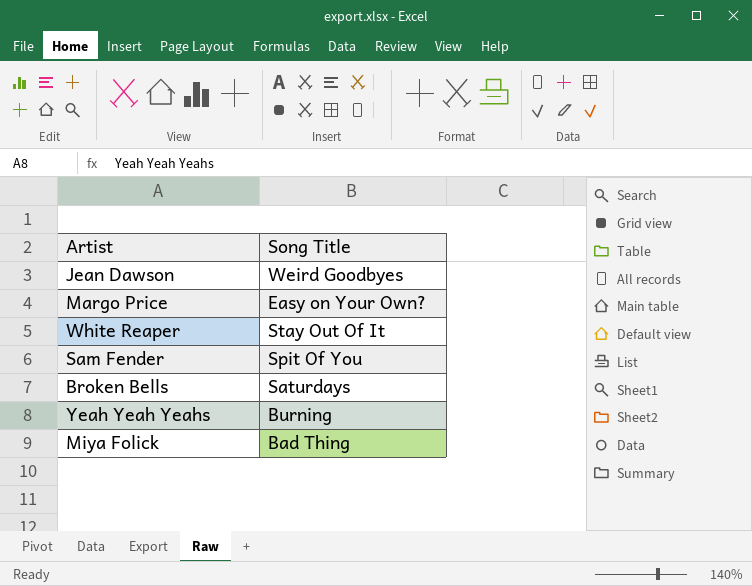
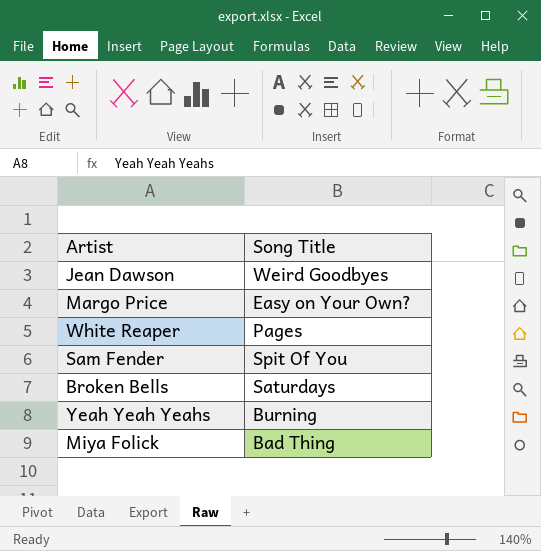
White Reaper | Song Title: Stay Out Of It -> Pages

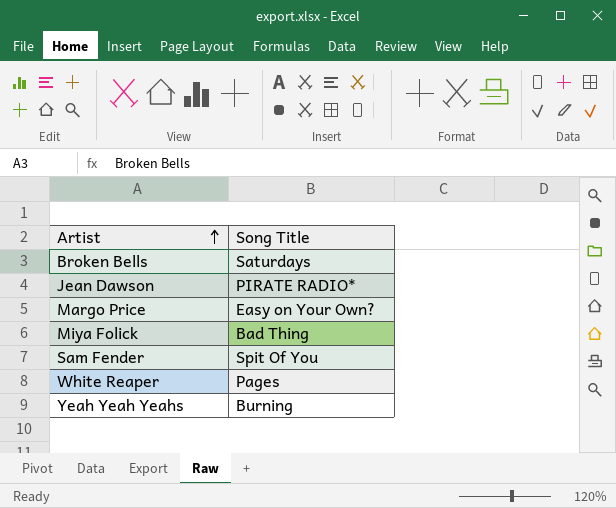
row order: none -> Artist ascending
Jean Dawson | Song Title: Weird Goodbyes -> PIRATE RADIO*

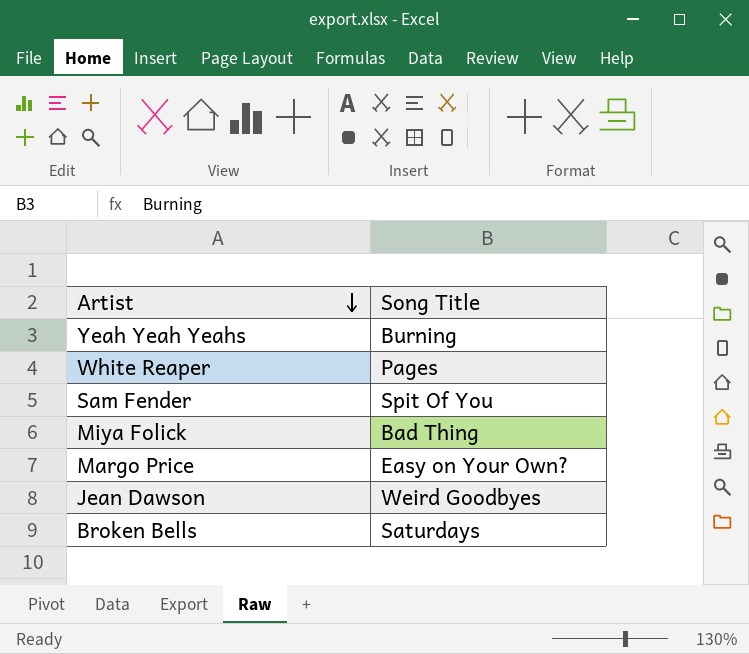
row order: Artist ascending -> Artist descending
Jean Dawson | Song Title: PIRATE RADIO* -> Weird Goodbyes

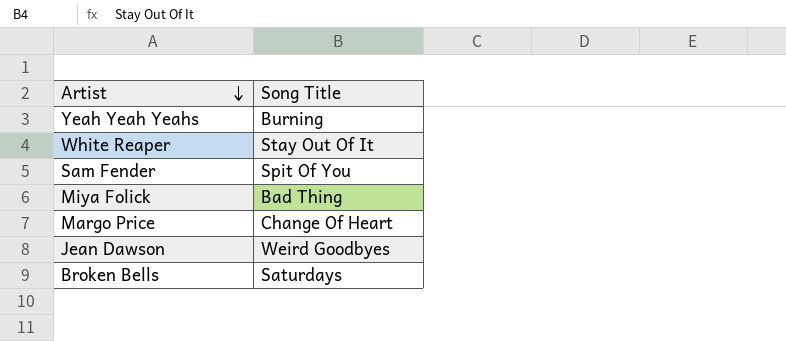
White Reaper | Song Title: Pages -> Stay Out Of It
Margo Price | Song Title: Easy on Your Own? -> Change Of Heart

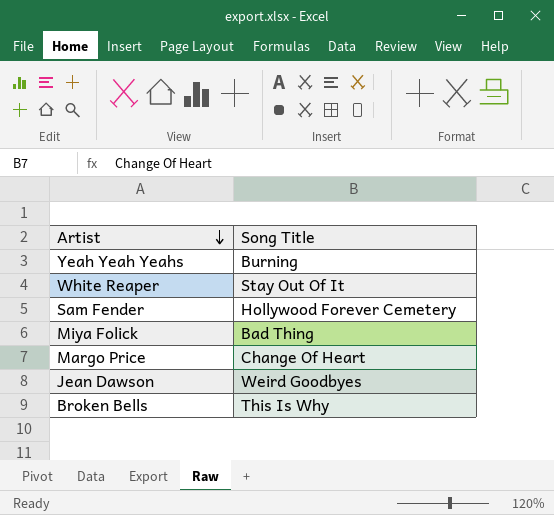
Sam Fender | Song Title: Spit Of You -> Hollywood Forever Cemetery
Broken Bells | Song Title: Saturdays -> This Is Why

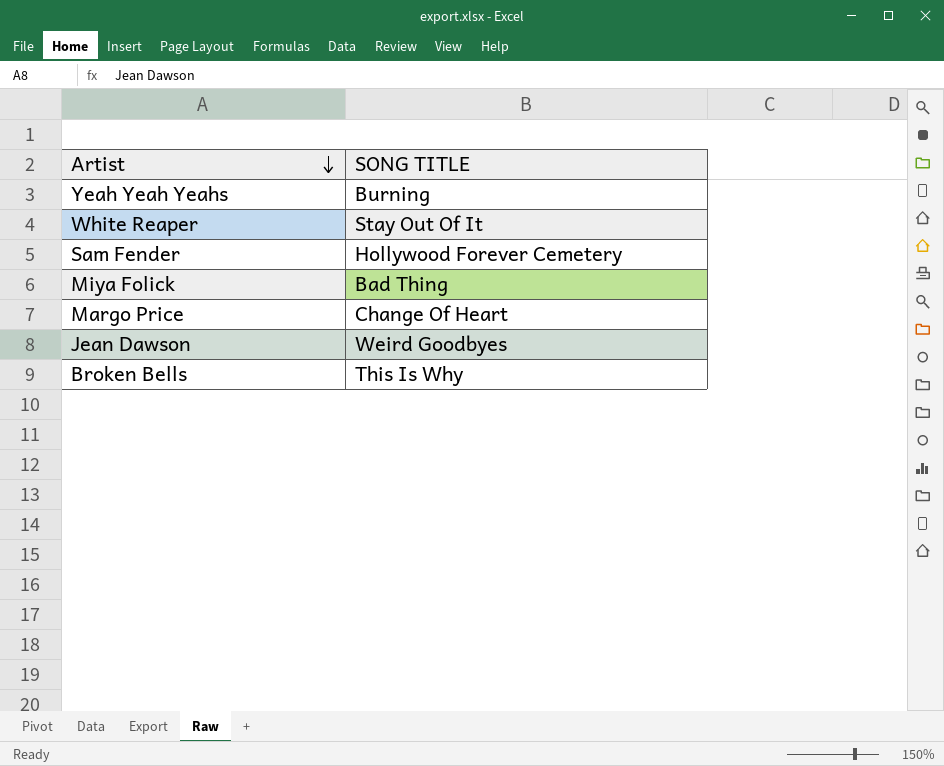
column name: Song Title -> SONG TITLE

